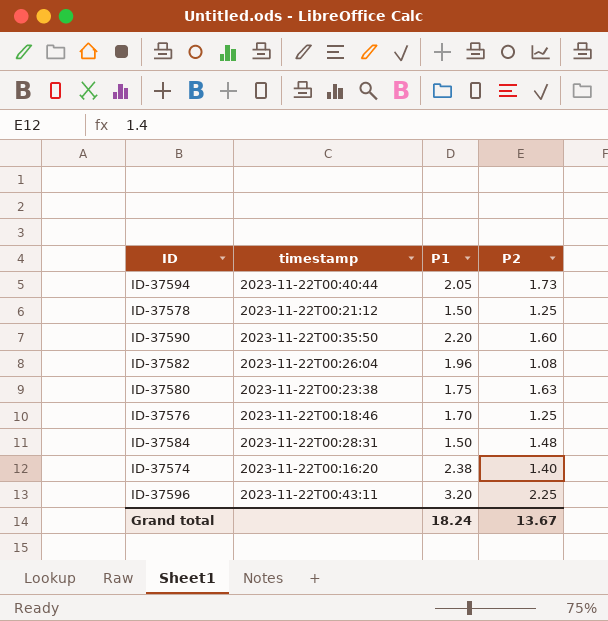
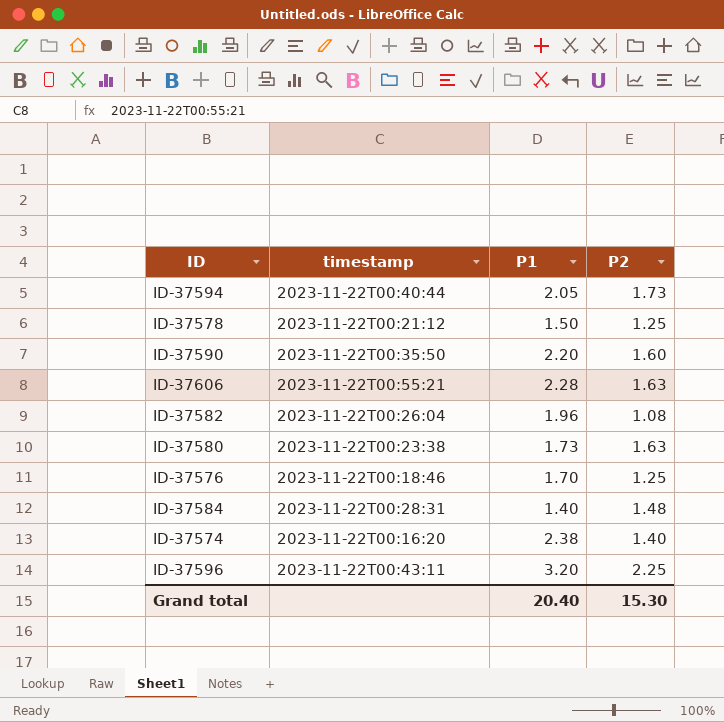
row ID-37606: none -> 2023-11-22T00:55:21 | 2.28 | 1.63
ID-37580 | P1: 1.75 -> 1.73
ID-37584 | P1: 1.50 -> 1.40
Grand total | P1: 18.24 -> 20.40
Grand total | P2: 13.67 -> 15.30

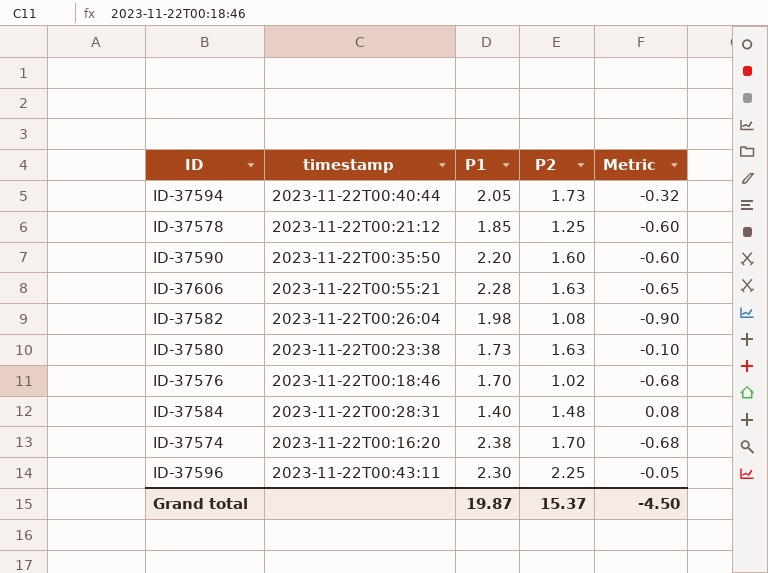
column Metric | formula: none -> [P2] - [P1]
ID-37578 | P1: 1.50 -> 1.85
ID-37582 | P1: 1.96 -> 1.98
ID-37576 | P2: 1.25 -> 1.02
ID-37574 | P2: 1.40 -> 1.70
ID-37596 | P1: 3.20 -> 2.30
Grand total | P1: 20.40 -> 19.87
Grand total | P2: 15.30 -> 15.37

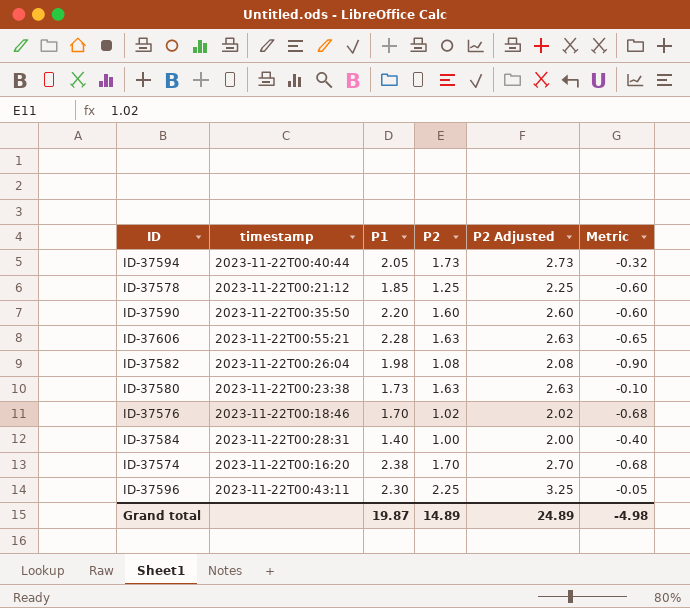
column P2 Adjusted | formula: none -> [P2] + 1
ID-37584 | P2: 1.48 -> 1.00
ID-37584 | Metric: 0.08 -> -0.40
Grand total | P2: 15.37 -> 14.89
Grand total | Metric: -4.50 -> -4.98

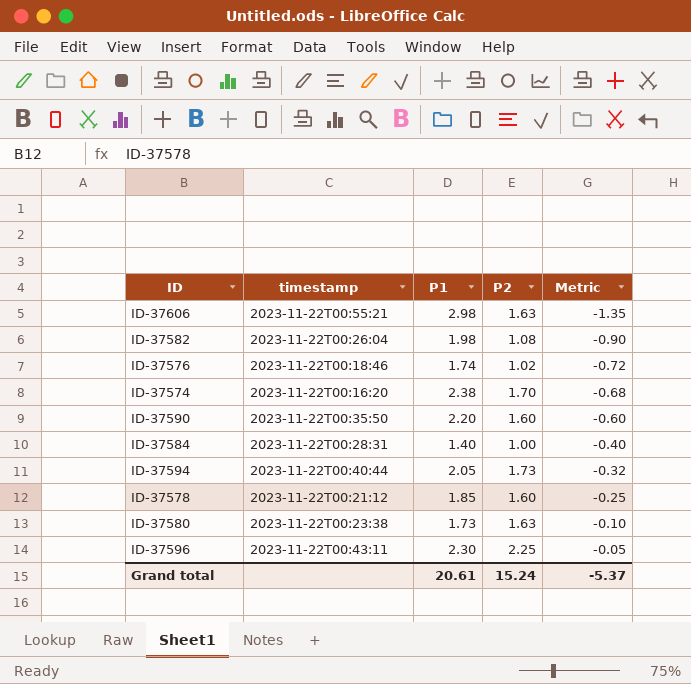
row order: none -> Metric ascending
column P2 Adjusted | formula: [P2] + 1 -> none
ID-37606 | P1: 2.28 -> 2.98
ID-37606 | Metric: -0.65 -> -1.35
ID-37576 | P1: 1.70 -> 1.74
ID-37576 | Metric: -0.68 -> -0.72
ID-37578 | P2: 1.25 -> 1.60
ID-37578 | Metric: -0.60 -> -0.25
Grand total | P1: 19.87 -> 20.61
Grand total | P2: 14.89 -> 15.24
Grand total | Metric: -4.98 -> -5.37

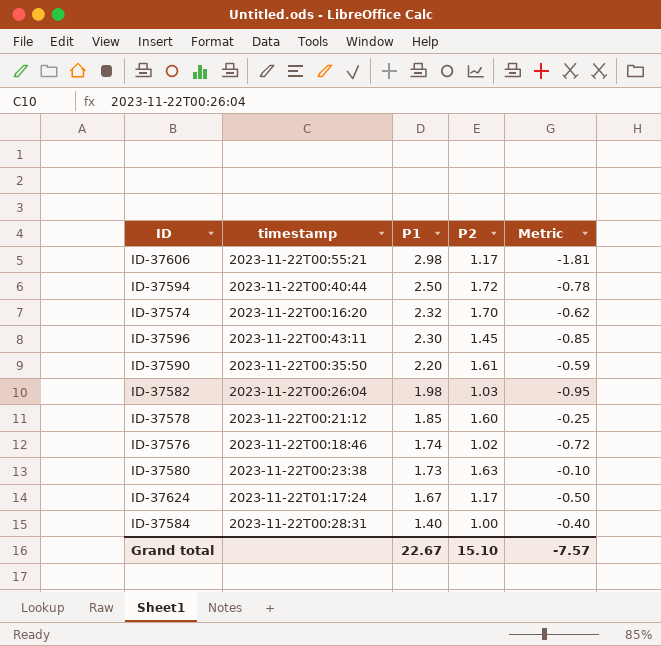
row order: Metric ascending -> P1 descending
ID-37606 | P2: 1.63 -> 1.17
ID-37606 | Metric: -1.35 -> -1.81
ID-37594 | P1: 2.05 -> 2.50
ID-37594 | P2: 1.73 -> 1.72
ID-37594 | Metric: -0.32 -> -0.78
ID-37574 | P1: 2.38 -> 2.32
ID-37574 | Metric: -0.68 -> -0.62
ID-37596 | P2: 2.25 -> 1.45
ID-37596 | Metric: -0.05 -> -0.85
ID-37590 | P2: 1.60 -> 1.61
ID-37590 | Metric: -0.60 -> -0.59
ID-37582 | P2: 1.08 -> 1.03
ID-37582 | Metric: -0.90 -> -0.95
row ID-37624: none -> 2023-11-22T01:17:24 | 1.67 | 1.17 | -0.50
Grand total | P1: 20.61 -> 22.67
Grand total | P2: 15.24 -> 15.10
Grand total | Metric: -5.37 -> -7.57

